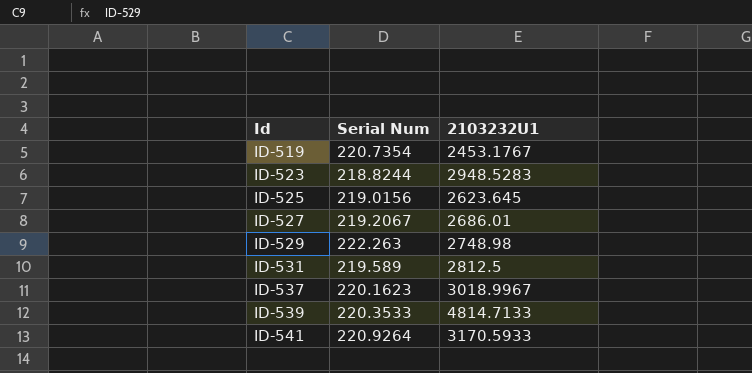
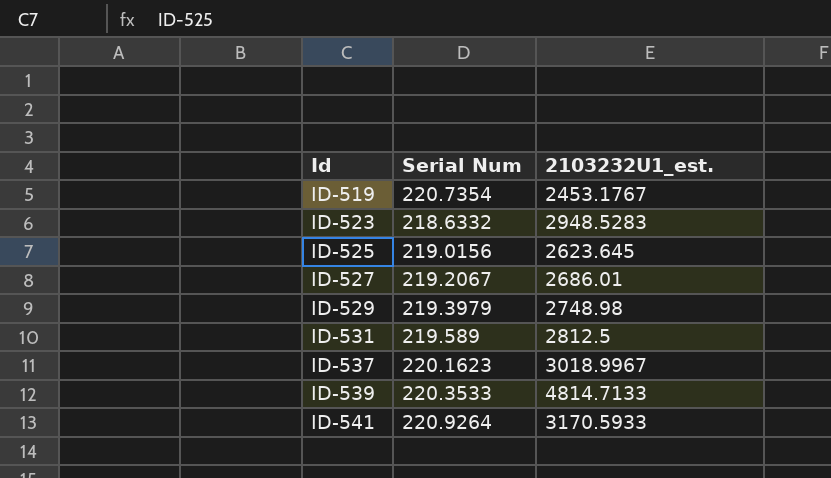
column name: 2103232U1 -> 2103232U1_est.
ID-523 | Serial Num: 218.8244 -> 218.6332
ID-529 | Serial Num: 222.263 -> 219.3979

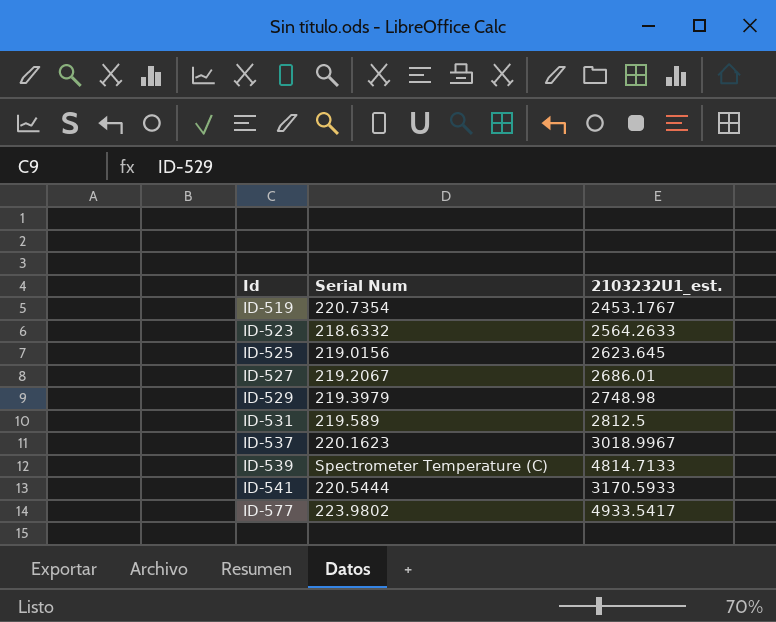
ID-523 | 2103232U1_est.: 2948.5283 -> 2564.2633
ID-539 | Serial Num: 220.3533 -> Spectrometer Temperature (C)
ID-541 | Serial Num: 220.9264 -> 220.5444
row ID-577: none -> 223.9802 | 4933.5417

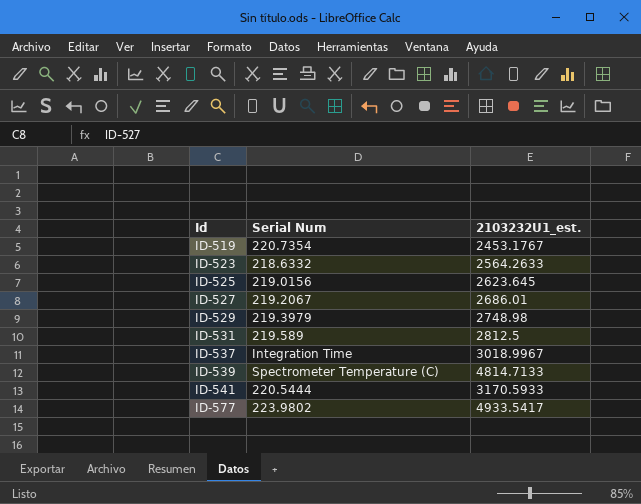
ID-537 | Serial Num: 220.1623 -> Integration Time

